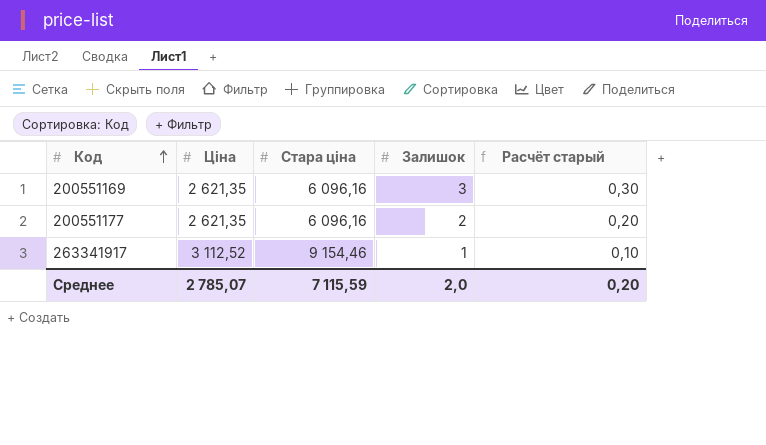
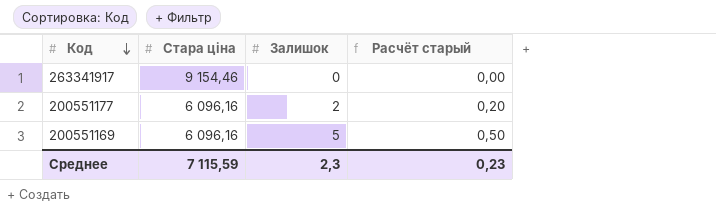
row order: Код ascending -> Код descending
column Ціна | position: 2 -> none
263341917 | Залишок: 1 -> 0
263341917 | Расчёт старый: 0,10 -> 0,00
200551169 | Залишок: 3 -> 5
200551169 | Расчёт старый: 0,30 -> 0,50
Среднее | Залишок: 2,0 -> 2,3
Среднее | Расчёт старый: 0,20 -> 0,23

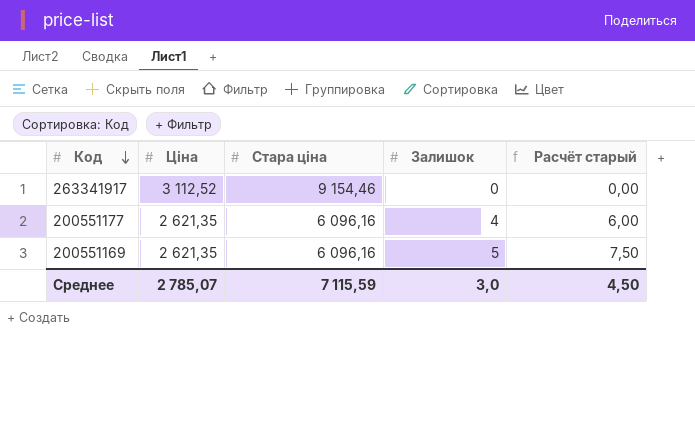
column Ціна | position: none -> 2
column Расчёт старый | formula: [Залишок] * 0,1 -> [Залишок] * 1,5
200551177 | Залишок: 2 -> 4
Среднее | Залишок: 2,3 -> 3,0
Среднее | Расчёт старый: 0,23 -> 4,50

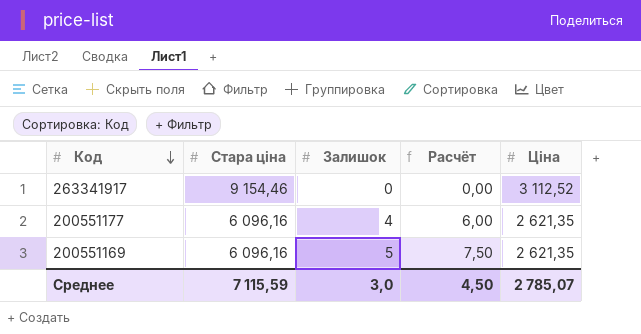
column name: Расчёт старый -> Расчёт
column Ціна | position: 2 -> 5

